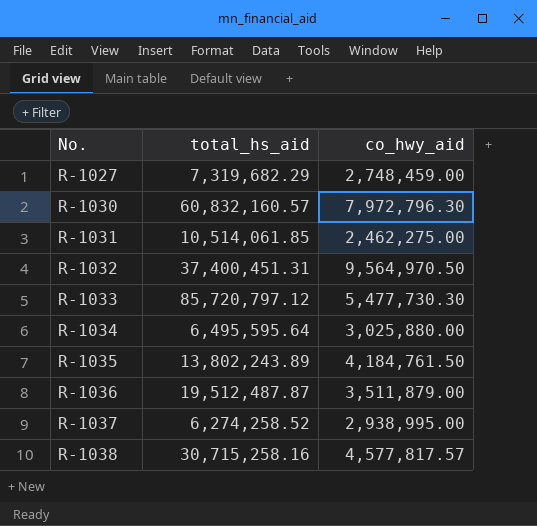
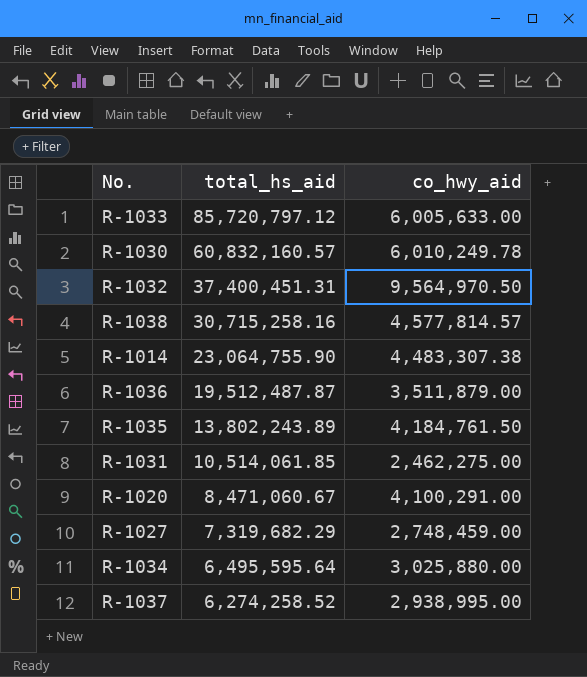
row order: No. ascending -> total_hs_aid descending
R-1033 | co_hwy_aid: 5,477,730.30 -> 6,005,633.00
R-1030 | co_hwy_aid: 7,972,796.30 -> 6,010,249.78
R-1038 | co_hwy_aid: 4,577,817.57 -> 4,577,814.57
row R-1014: none -> 23,064,755.90 | 4,483,307.38
row R-1020: none -> 8,471,060.67 | 4,100,291.00

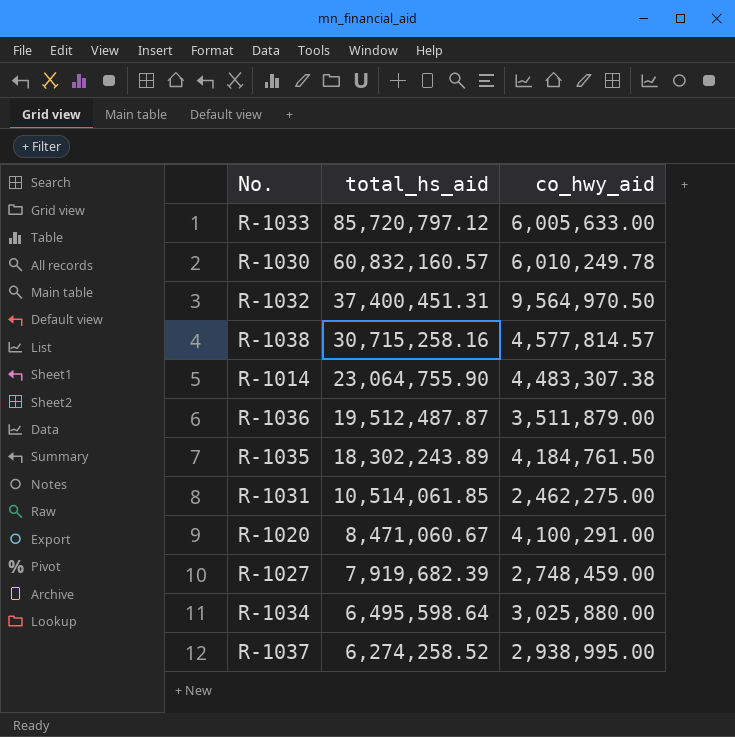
R-1035 | total_hs_aid: 13,802,243.89 -> 18,302,243.89
R-1027 | total_hs_aid: 7,319,682.29 -> 7,919,682.39
R-1034 | total_hs_aid: 6,495,595.64 -> 6,495,598.64

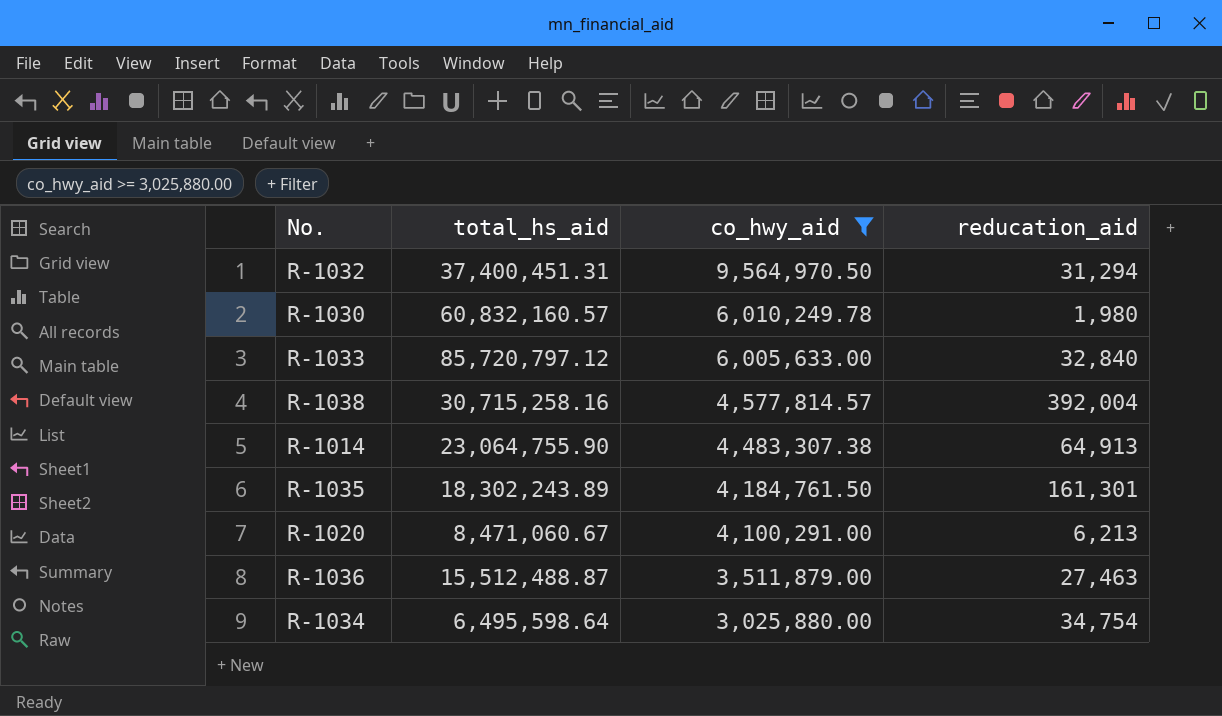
filter: none -> co_hwy_aid >= 3,025,880.00
row order: total_hs_aid descending -> co_hwy_aid descending
column reducation_aid | position: none -> 4
R-1036 | total_hs_aid: 19,512,487.87 -> 15,512,488.87

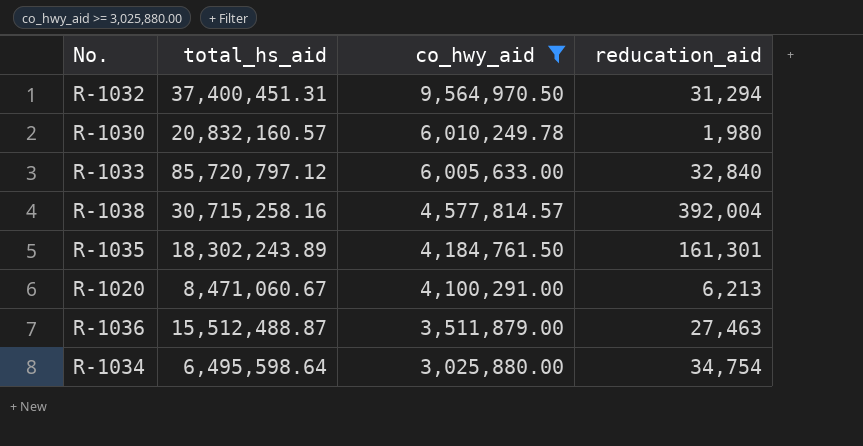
row R-1014: 23,064,755.90 | 4,483,307.38 | 64,913 -> none
R-1030 | total_hs_aid: 60,832,160.57 -> 20,832,160.57

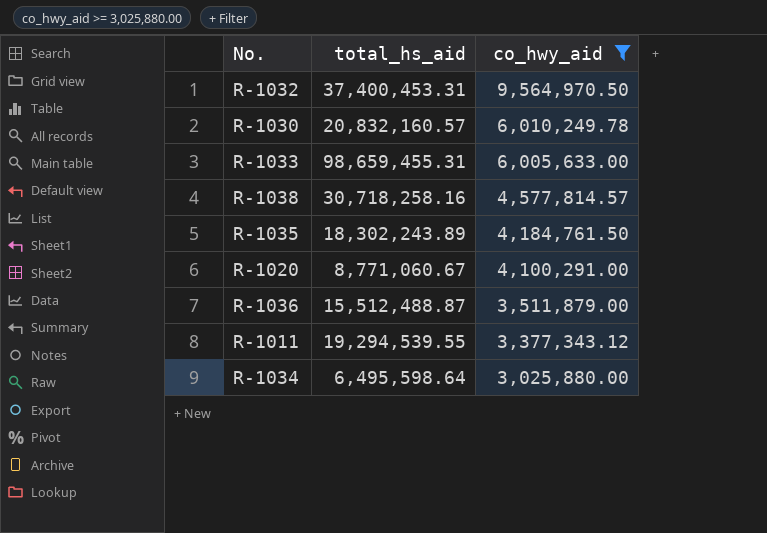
column reducation_aid | position: 4 -> none
R-1032 | total_hs_aid: 37,400,451.31 -> 37,400,453.31
R-1033 | total_hs_aid: 85,720,797.12 -> 98,659,455.31
R-1038 | total_hs_aid: 30,715,258.16 -> 30,718,258.16
R-1020 | total_hs_aid: 8,471,060.67 -> 8,771,060.67
row R-1011: none -> 19,294,539.55 | 3,377,343.12

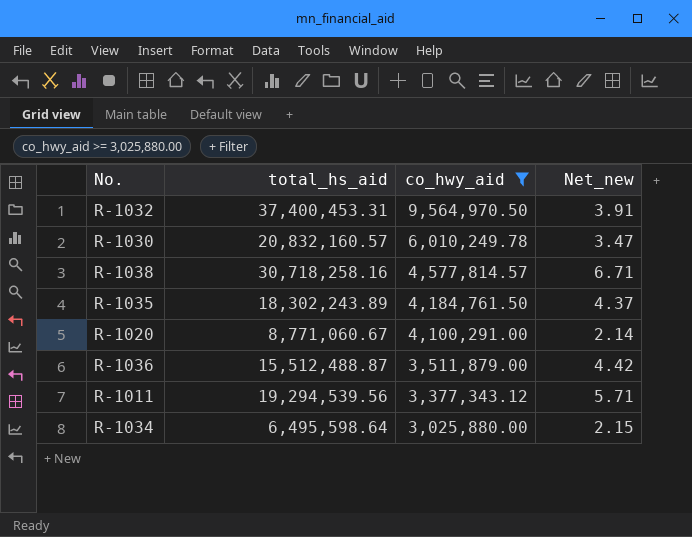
column Net_new | formula: none -> [total_hs_aid] / [co_hwy_aid]
row R-1033: 98,659,455.31 | 6,005,633.00 -> none
R-1011 | total_hs_aid: 19,294,539.55 -> 19,294,539.56

